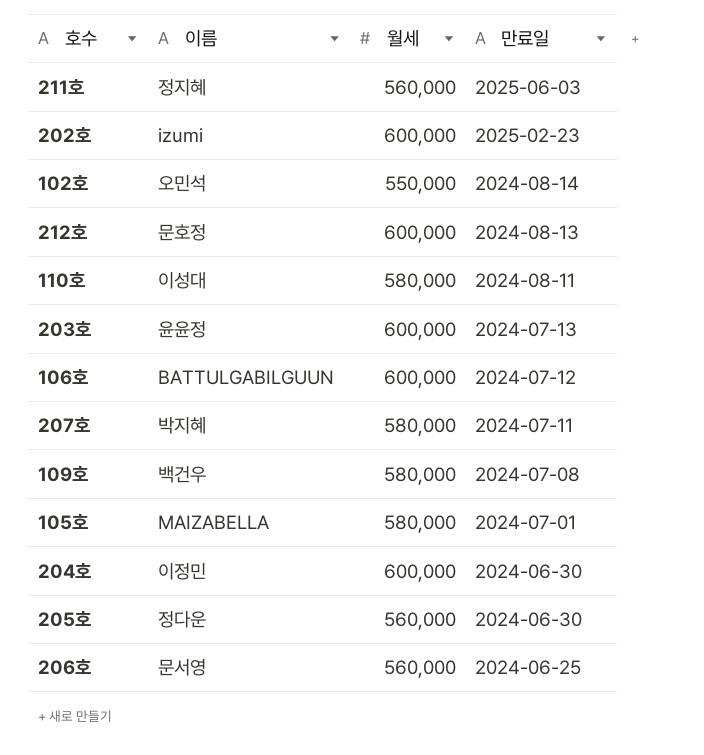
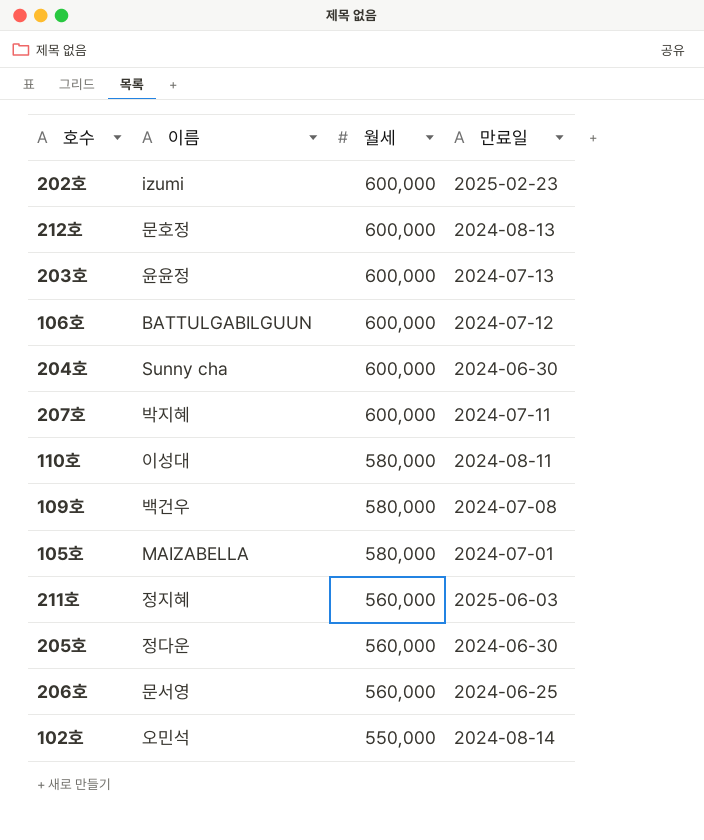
row order: 만료일 descending -> 월세 descending
204호 | 이름: 이정민 -> Sunny cha
207호 | 월세: 580,000 -> 600,000

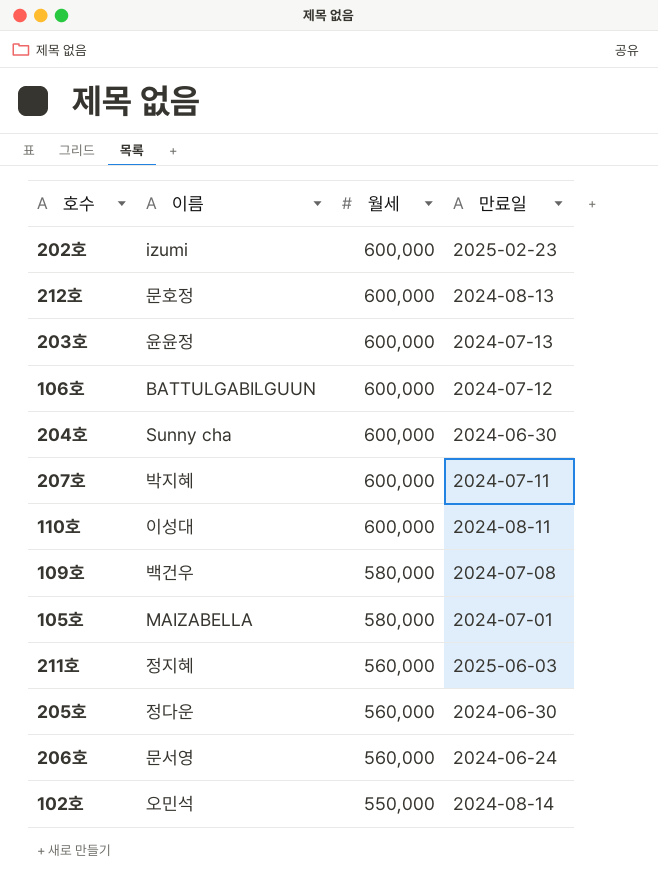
110호 | 월세: 580,000 -> 600,000
206호 | 만료일: 2024-06-25 -> 2024-06-24

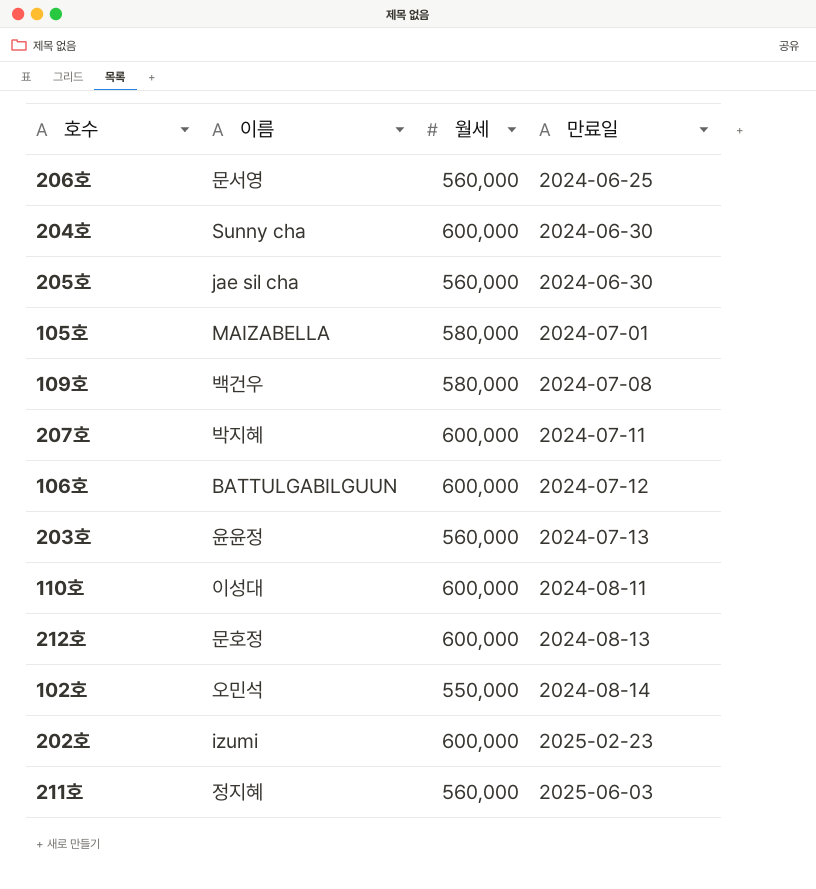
row order: 월세 descending -> 만료일 ascending
206호 | 만료일: 2024-06-24 -> 2024-06-25
205호 | 이름: 정다운 -> jae sil cha
203호 | 월세: 600,000 -> 560,000

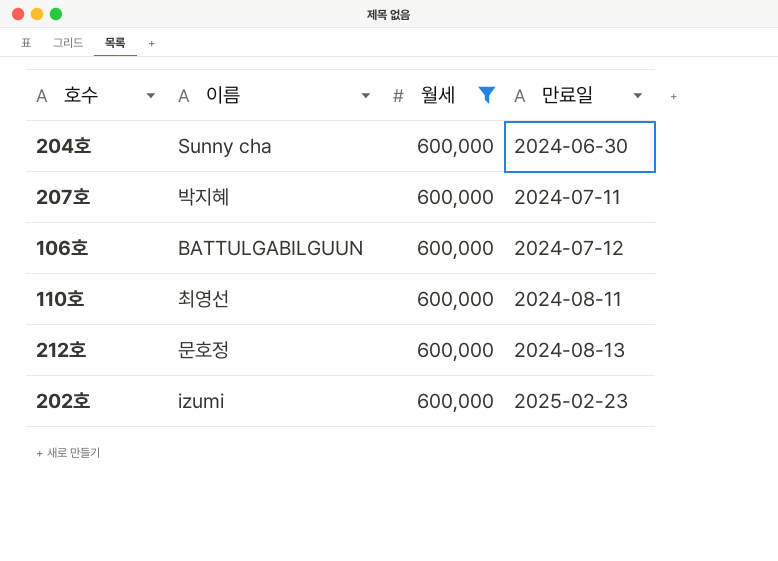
filter: none -> 월세 = 600,000
110호 | 이름: 이성대 -> 최영선

